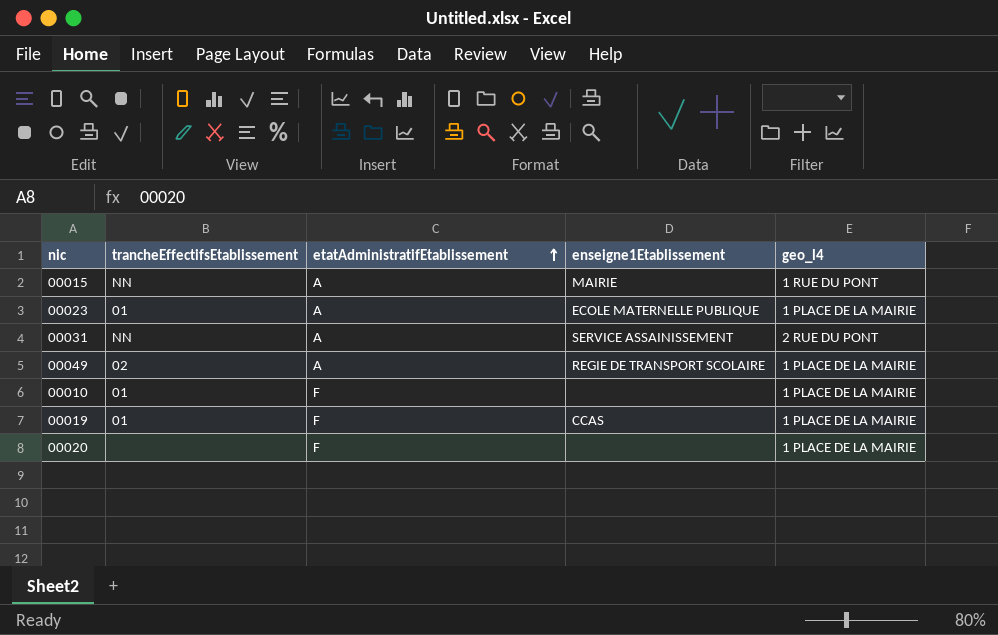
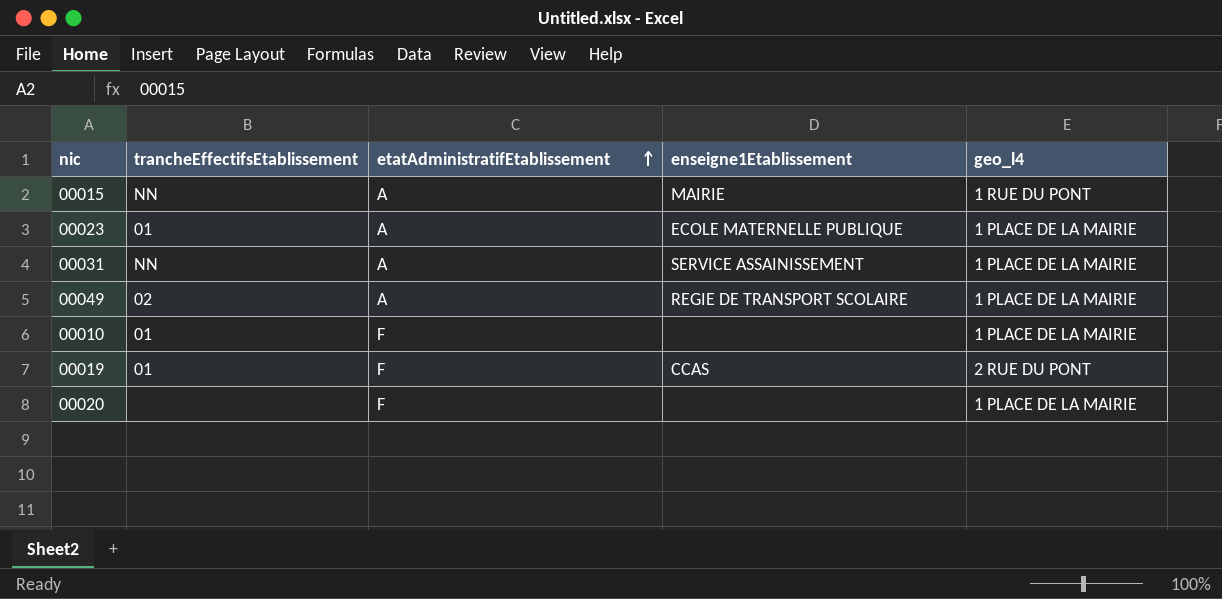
00031 | geo_l4: 2 RUE DU PONT -> 1 PLACE DE LA MAIRIE
00019 | geo_l4: 1 PLACE DE LA MAIRIE -> 2 RUE DU PONT

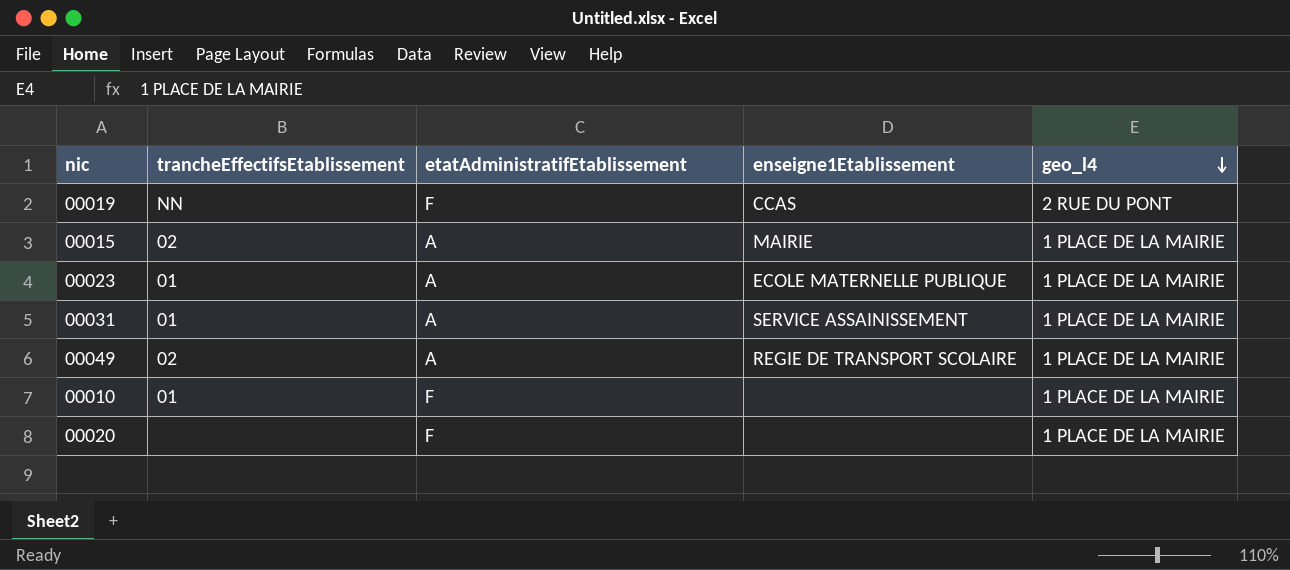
row order: etatAdministratifEtablissement ascending -> geo_l4 descending
00019 | trancheEffectifsEtablissement: 01 -> NN
00015 | trancheEffectifsEtablissement: NN -> 02
00015 | geo_l4: 1 RUE DU PONT -> 1 PLACE DE LA MAIRIE
00031 | trancheEffectifsEtablissement: NN -> 01

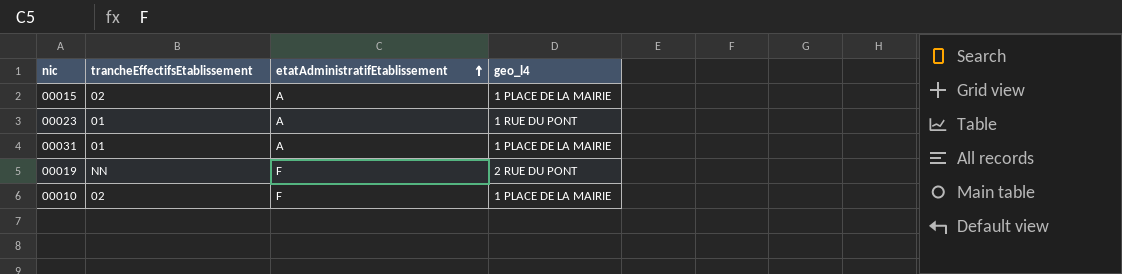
row order: geo_l4 descending -> etatAdministratifEtablissement ascending
column enseigne1Etablissement | position: 4 -> none
row 00049: 02 | A | REGIE DE TRANSPORT SCOLAIRE | 1 PLACE DE LA MAIRIE -> none
row 00020: none | F | none | 1 PLACE DE LA MAIRIE -> none
00023 | geo_l4: 1 PLACE DE LA MAIRIE -> 1 RUE DU PONT
00010 | trancheEffectifsEtablissement: 01 -> 02

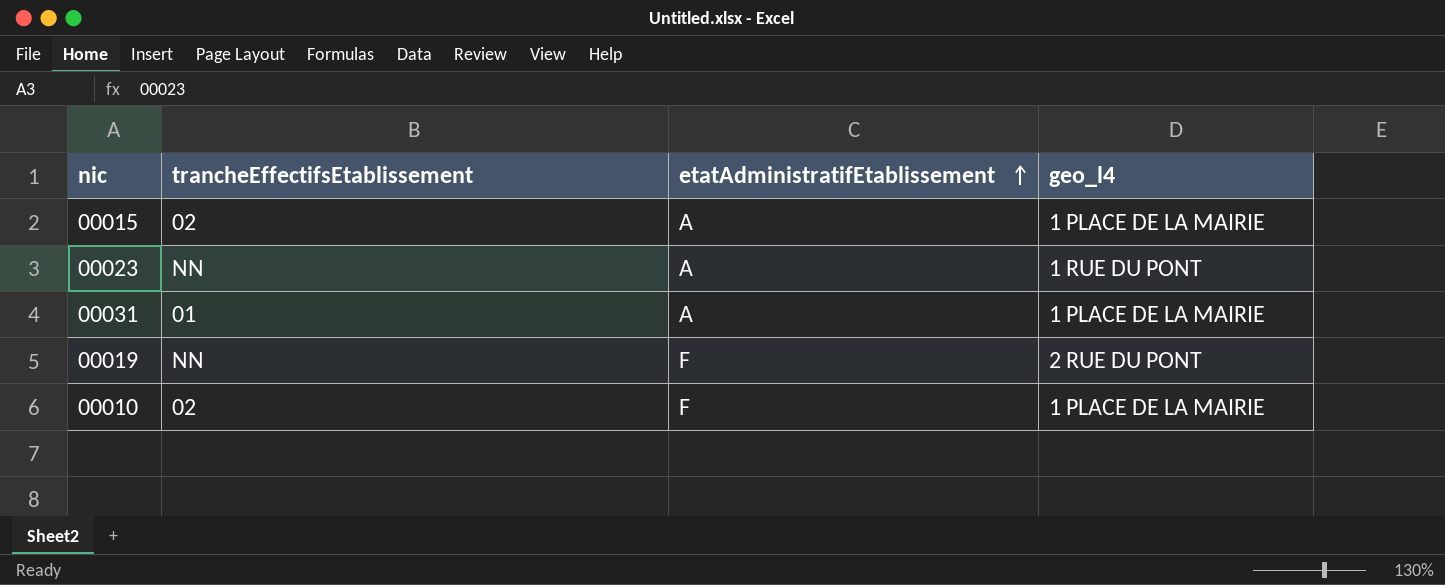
00023 | trancheEffectifsEtablissement: 01 -> NN

